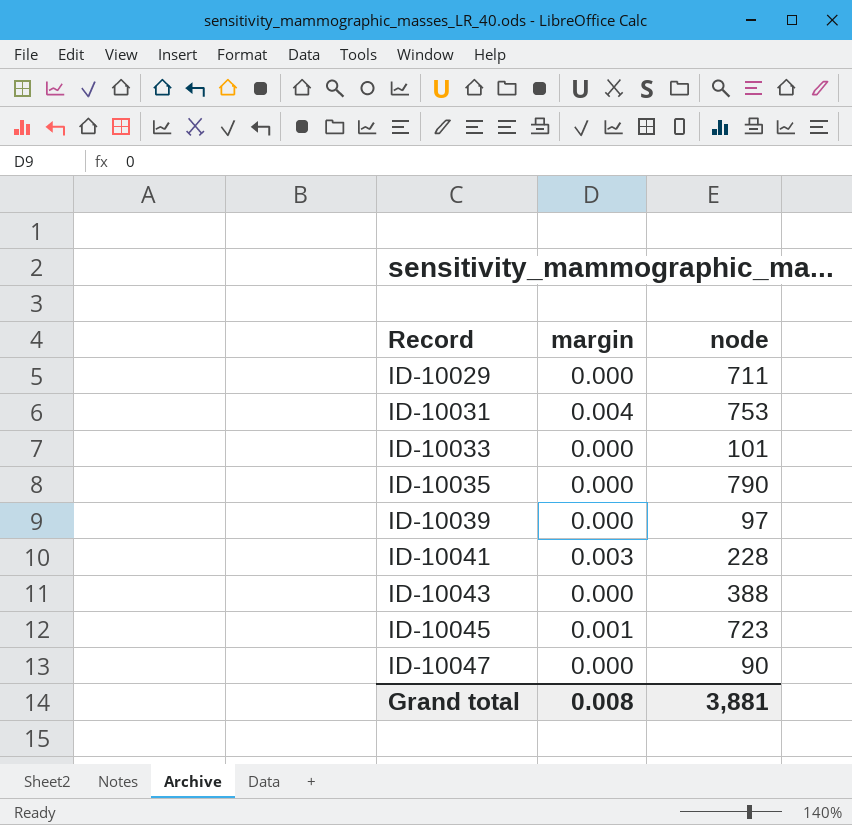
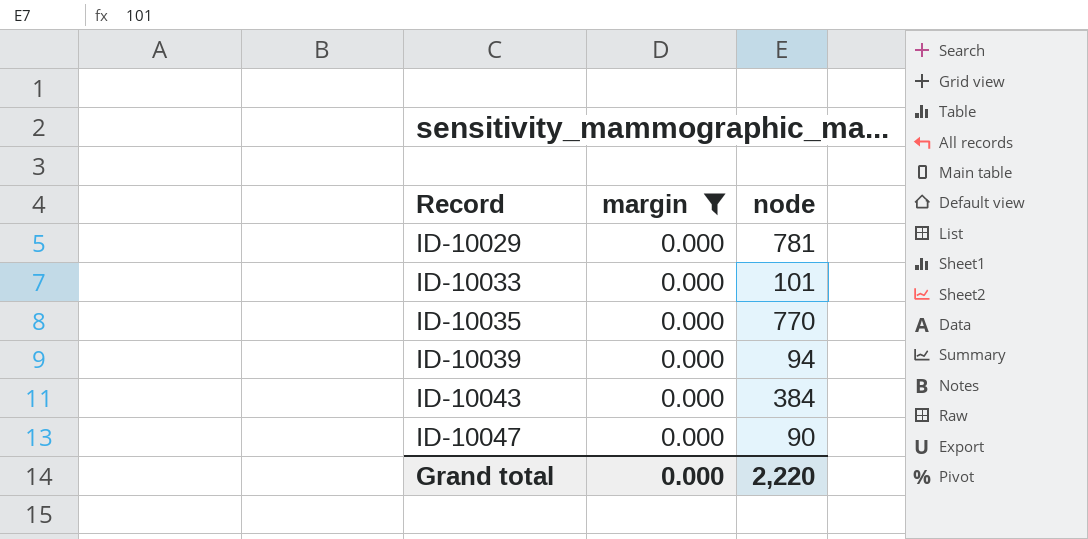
filter: none -> margin = 0.000
ID-10029 | node: 711 -> 781
ID-10035 | node: 790 -> 770
ID-10039 | node: 97 -> 94
ID-10043 | node: 388 -> 384
Grand total | margin: 0.008 -> 0.000
Grand total | node: 3,881 -> 2,220

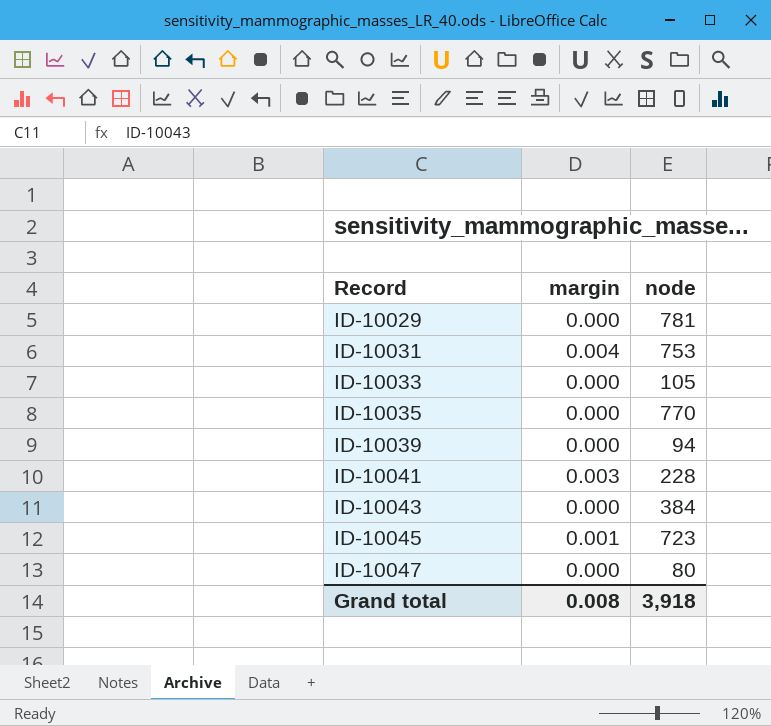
filter: margin = 0.000 -> none
ID-10033 | node: 101 -> 105
ID-10047 | node: 90 -> 80
Grand total | margin: 0.000 -> 0.008
Grand total | node: 2,220 -> 3,918

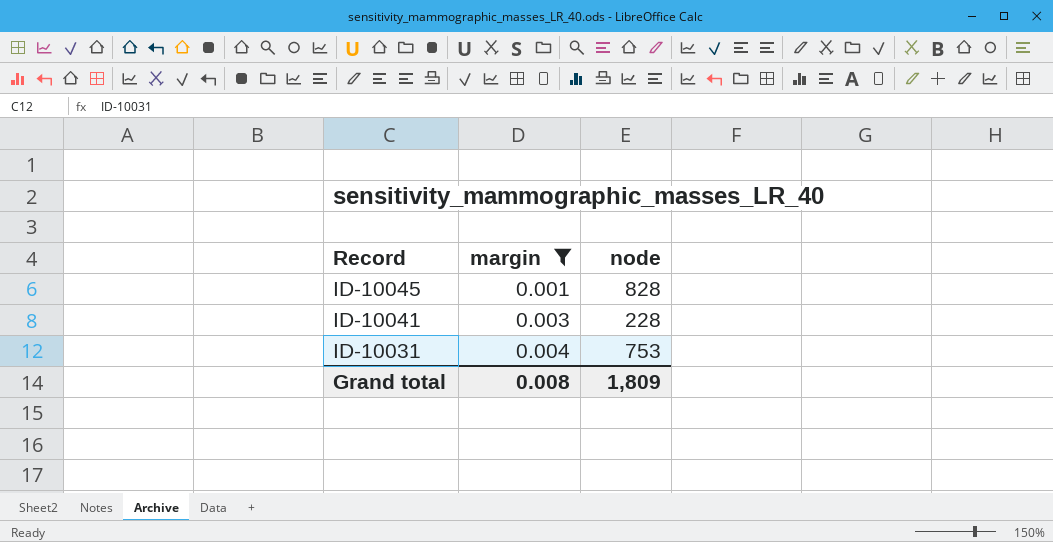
filter: none -> margin != 0.000
row order: Record ascending -> Record descending
ID-10045 | node: 723 -> 828
Grand total | node: 3,918 -> 1,809

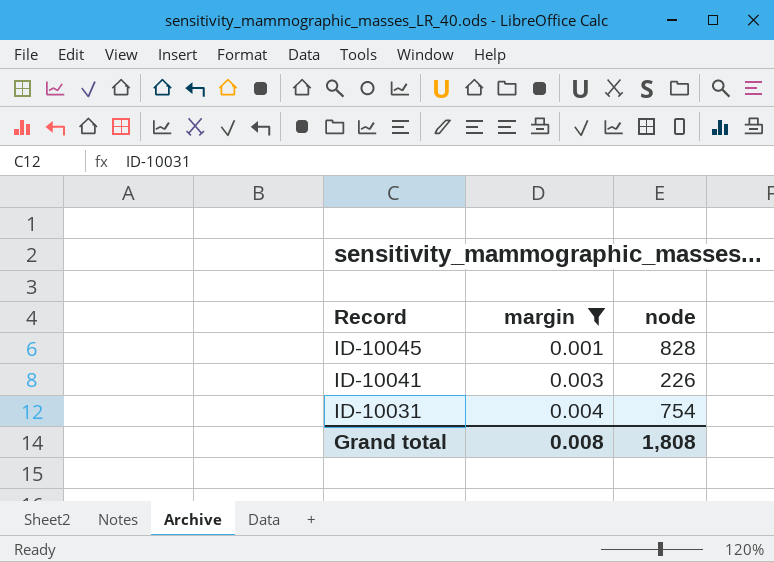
ID-10041 | node: 228 -> 226
ID-10031 | node: 753 -> 754
Grand total | node: 1,809 -> 1,808

